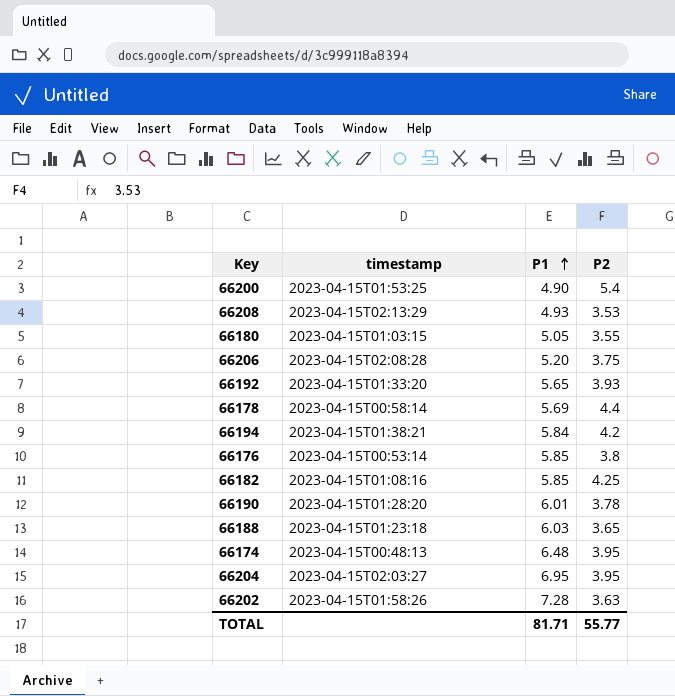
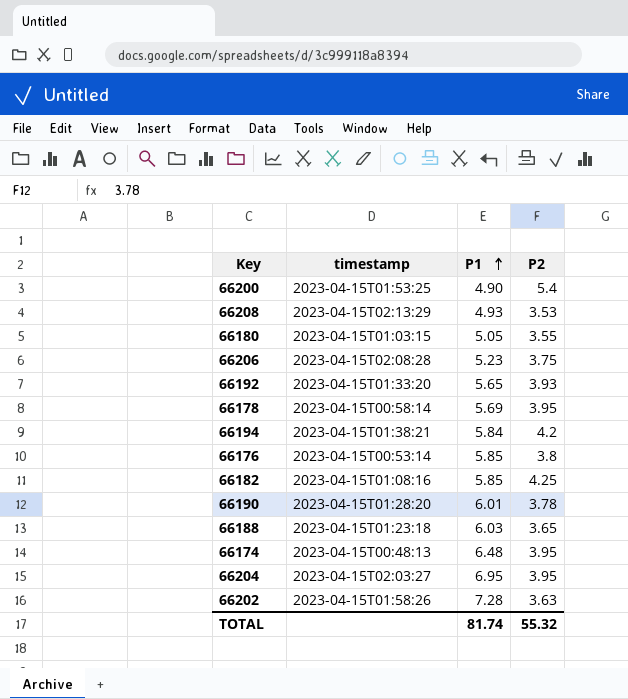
66206 | P1: 5.20 -> 5.23
66178 | P2: 4.4 -> 3.95
TOTAL | P1: 81.71 -> 81.74
TOTAL | P2: 55.77 -> 55.32

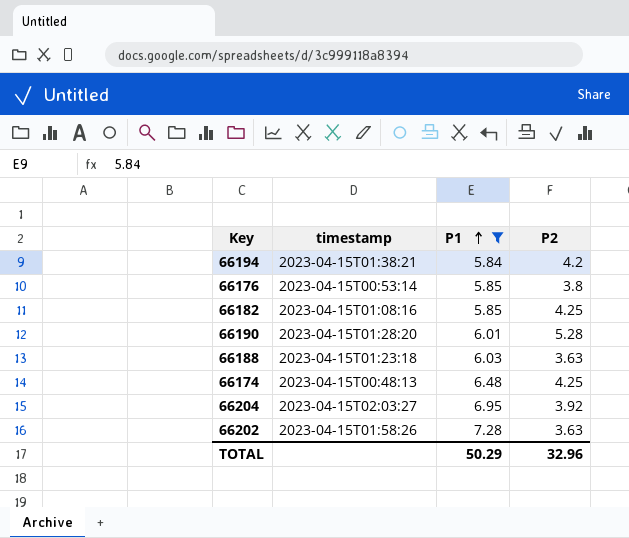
filter: none -> P1 >= 5.84
66190 | P2: 3.78 -> 5.28
66188 | P2: 3.65 -> 3.63
66174 | P2: 3.95 -> 4.25
66204 | P2: 3.95 -> 3.92
TOTAL | P1: 81.74 -> 50.29
TOTAL | P2: 55.32 -> 32.96

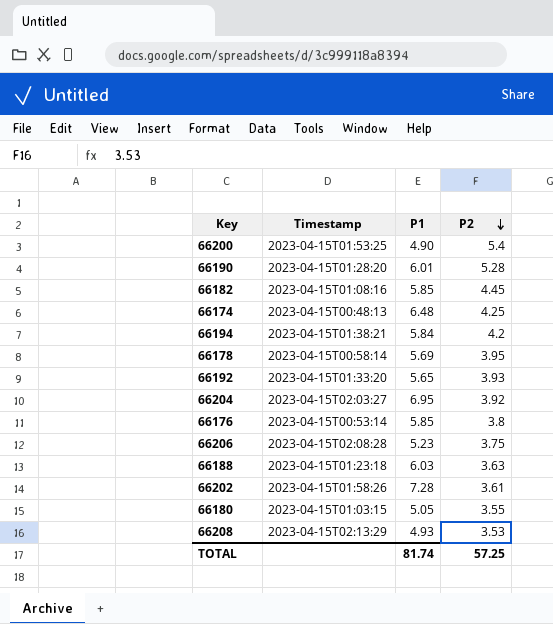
filter: P1 >= 5.84 -> none
row order: P1 ascending -> P2 descending
column name: timestamp -> Timestamp
66182 | P2: 4.25 -> 4.45
66202 | P2: 3.63 -> 3.61
TOTAL | P1: 50.29 -> 81.74
TOTAL | P2: 32.96 -> 57.25

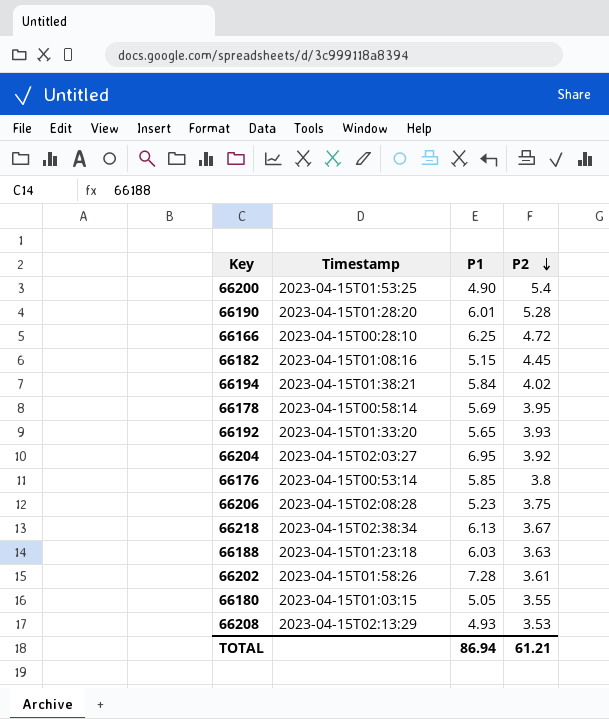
row 66174: 2023-04-15T00:48:13 | 6.48 | 4.25 -> none
row 66166: none -> 2023-04-15T00:28:10 | 6.25 | 4.72
66182 | P1: 5.85 -> 5.15
66194 | P2: 4.2 -> 4.02
row 66218: none -> 2023-04-15T02:38:34 | 6.13 | 3.67
TOTAL | P1: 81.74 -> 86.94
TOTAL | P2: 57.25 -> 61.21

